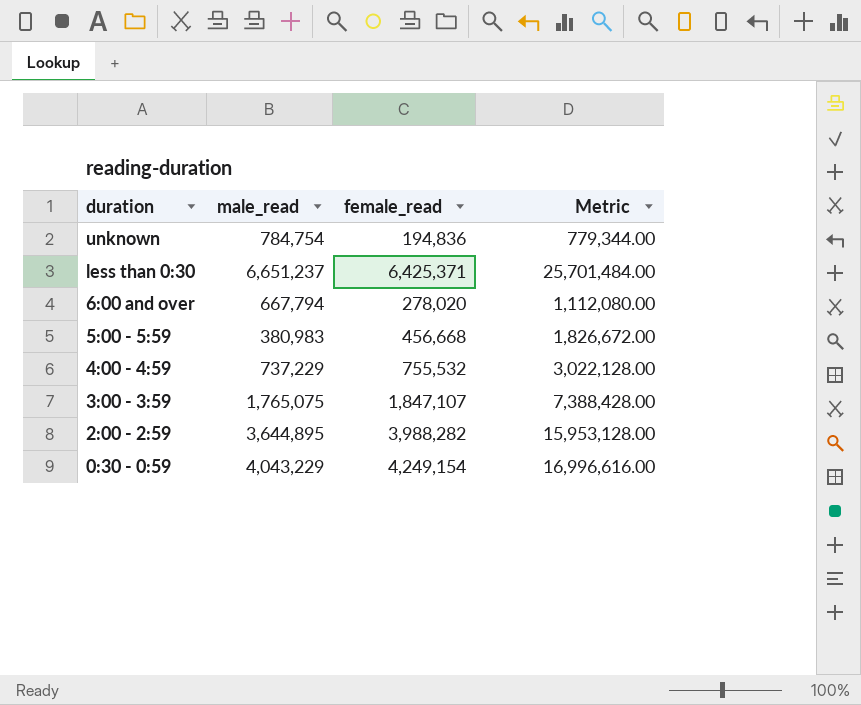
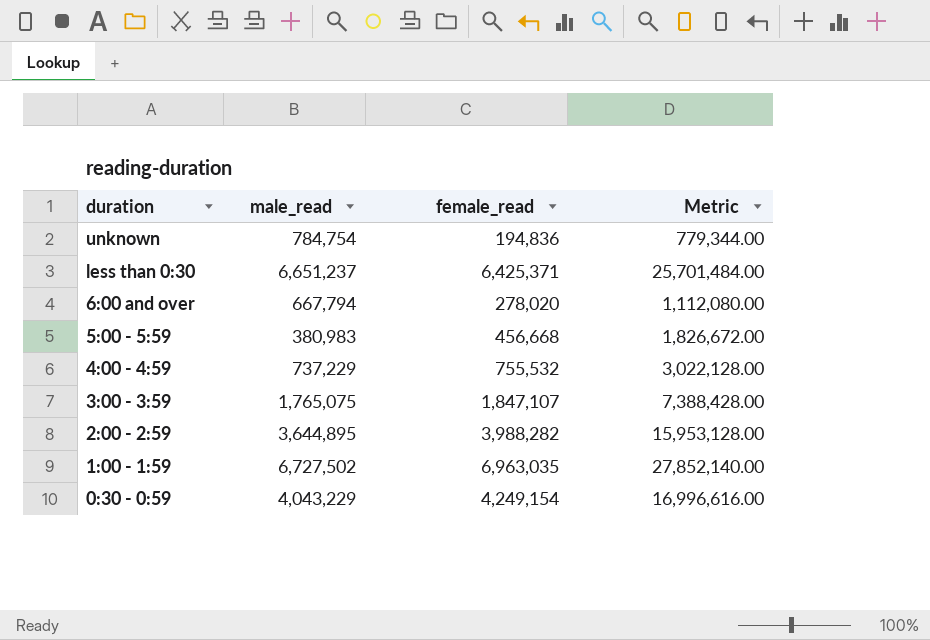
row 1:00 - 1:59: none -> 6,727,502 | 6,963,035 | 27,852,140.00

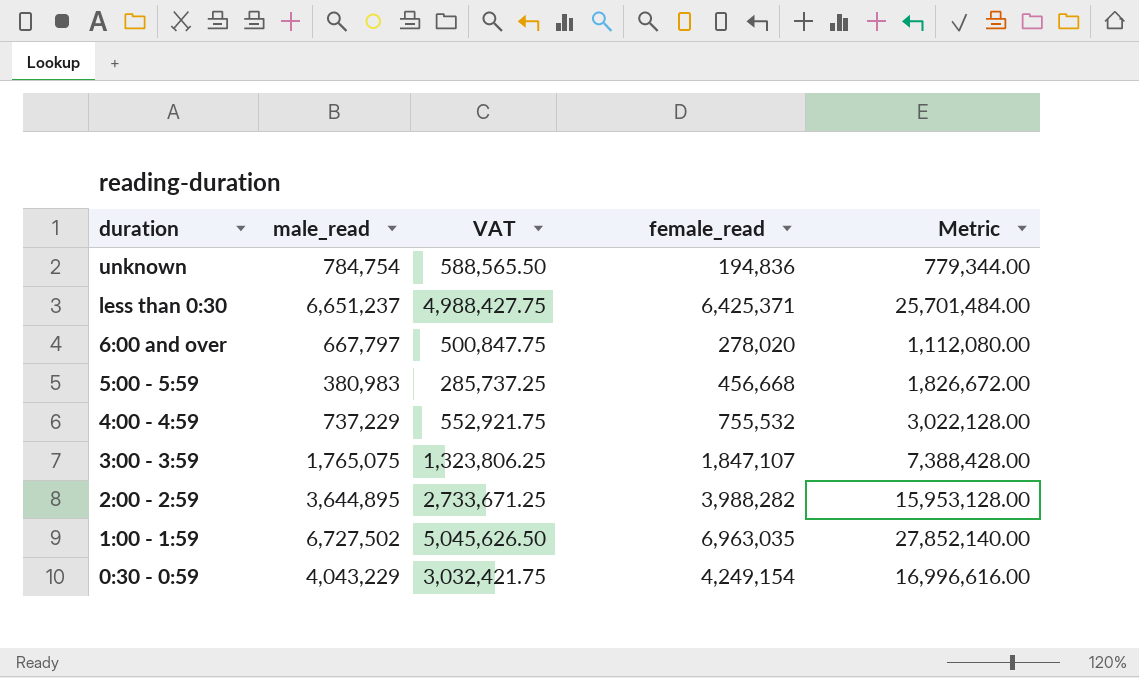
column VAT | formula: none -> [male_read] * 0.75
6:00 and over | male_read: 667,794 -> 667,797

